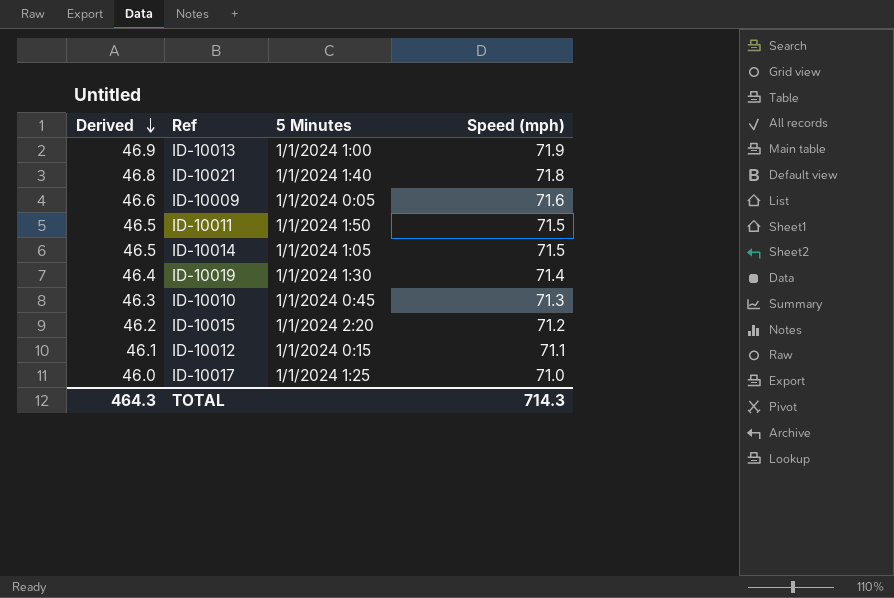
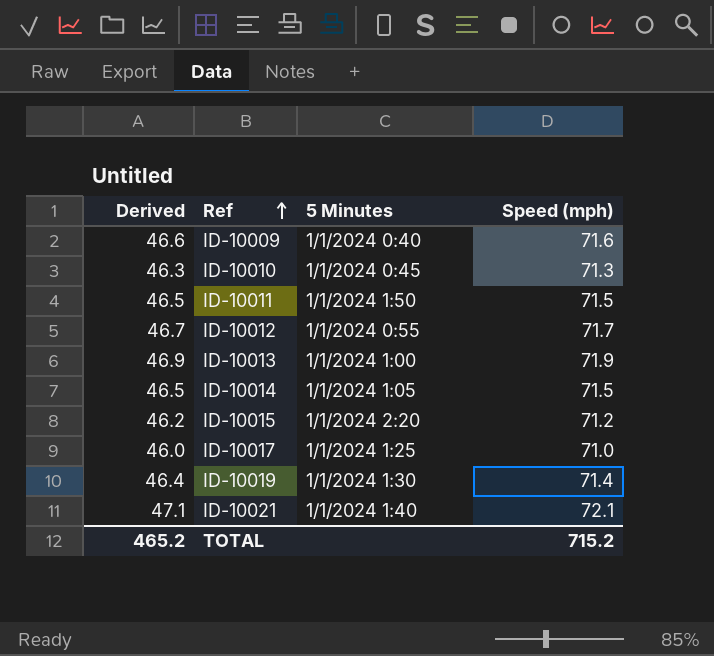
row order: Derived descending -> Ref ascending
ID-10009 | 5 Minutes: 1/1/2024 0:05 -> 1/1/2024 0:40
ID-10012 | Derived: 46.1 -> 46.7
ID-10012 | 5 Minutes: 1/1/2024 0:15 -> 1/1/2024 0:55
ID-10012 | Speed (mph): 71.1 -> 71.7
ID-10021 | Derived: 46.8 -> 47.1
ID-10021 | Speed (mph): 71.8 -> 72.1
TOTAL | Derived: 464.3 -> 465.2
TOTAL | Speed (mph): 714.3 -> 715.2

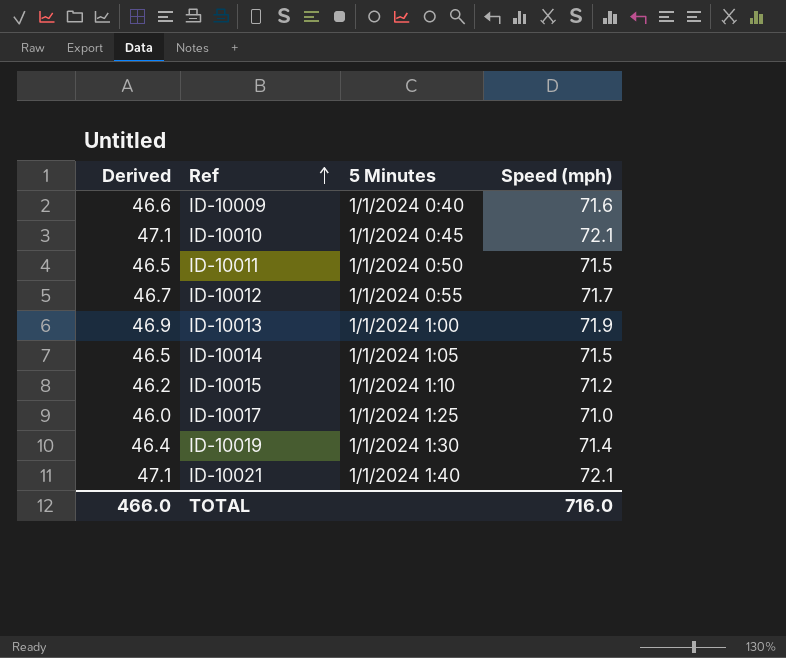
ID-10010 | Derived: 46.3 -> 47.1
ID-10010 | Speed (mph): 71.3 -> 72.1
ID-10011 | 5 Minutes: 1/1/2024 1:50 -> 1/1/2024 0:50
ID-10015 | 5 Minutes: 1/1/2024 2:20 -> 1/1/2024 1:10
TOTAL | Derived: 465.2 -> 466.0
TOTAL | Speed (mph): 715.2 -> 716.0

